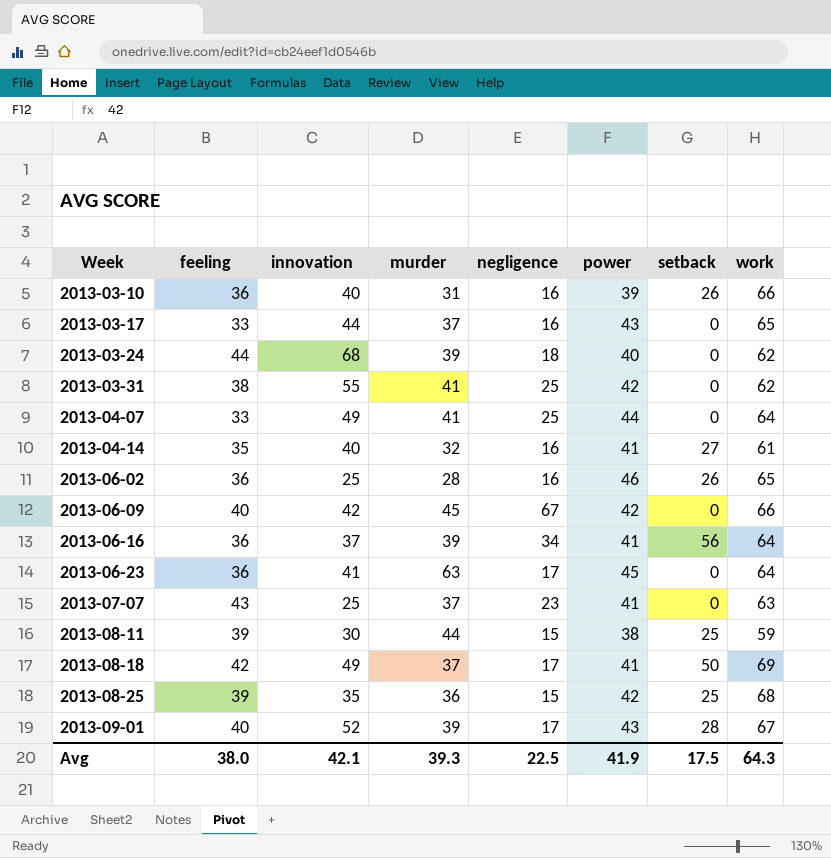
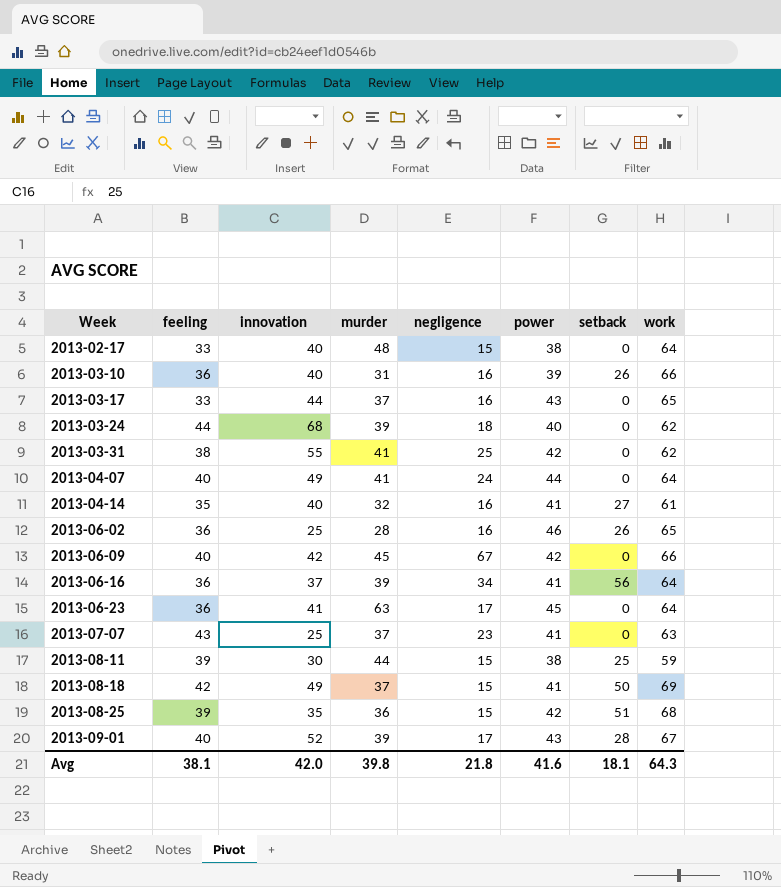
row 2013-02-17: none -> 33 | 40 | 48 | 15 | 38 | 0 | 64
2013-04-07 | feeling: 33 -> 40
2013-04-07 | negligence: 25 -> 24
2013-08-18 | negligence: 17 -> 15
2013-08-25 | setback: 25 -> 51
Avg | feeling: 38.0 -> 38.1
Avg | innovation: 42.1 -> 42.0
Avg | murder: 39.3 -> 39.8
Avg | negligence: 22.5 -> 21.8
Avg | power: 41.9 -> 41.6
Avg | setback: 17.5 -> 18.1

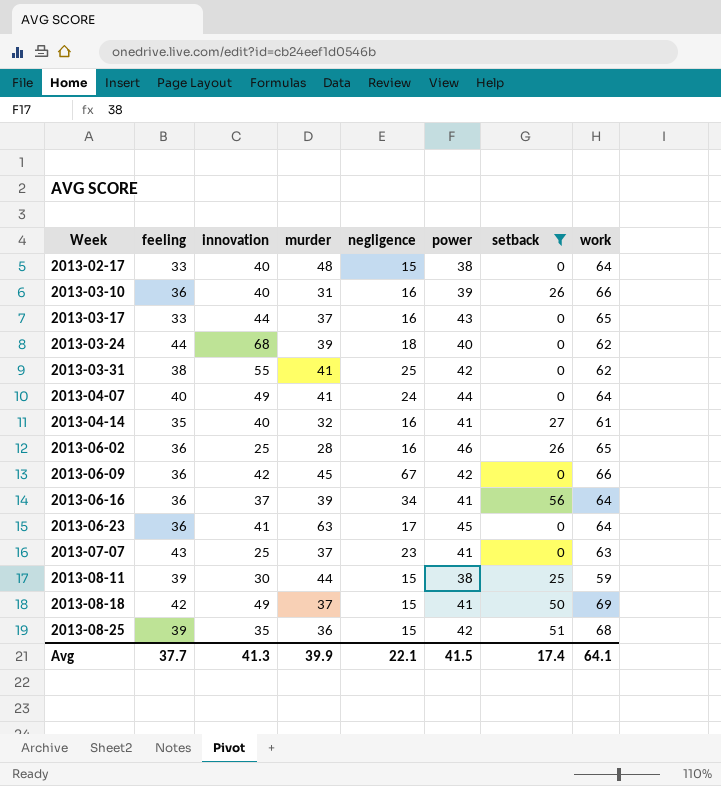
filter: none -> setback != 28
2013-06-09 | feeling: 40 -> 36
Avg | feeling: 38.1 -> 37.7
Avg | innovation: 42.0 -> 41.3
Avg | murder: 39.8 -> 39.9
Avg | negligence: 21.8 -> 22.1
Avg | power: 41.6 -> 41.5
Avg | setback: 18.1 -> 17.4
Avg | work: 64.3 -> 64.1

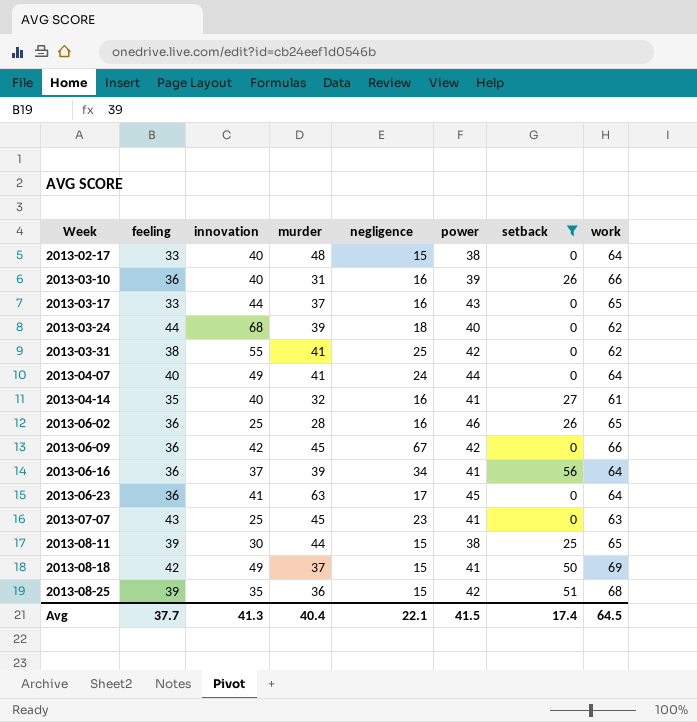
2013-07-07 | murder: 37 -> 45
2013-08-11 | work: 59 -> 65
Avg | murder: 39.9 -> 40.4
Avg | work: 64.1 -> 64.5

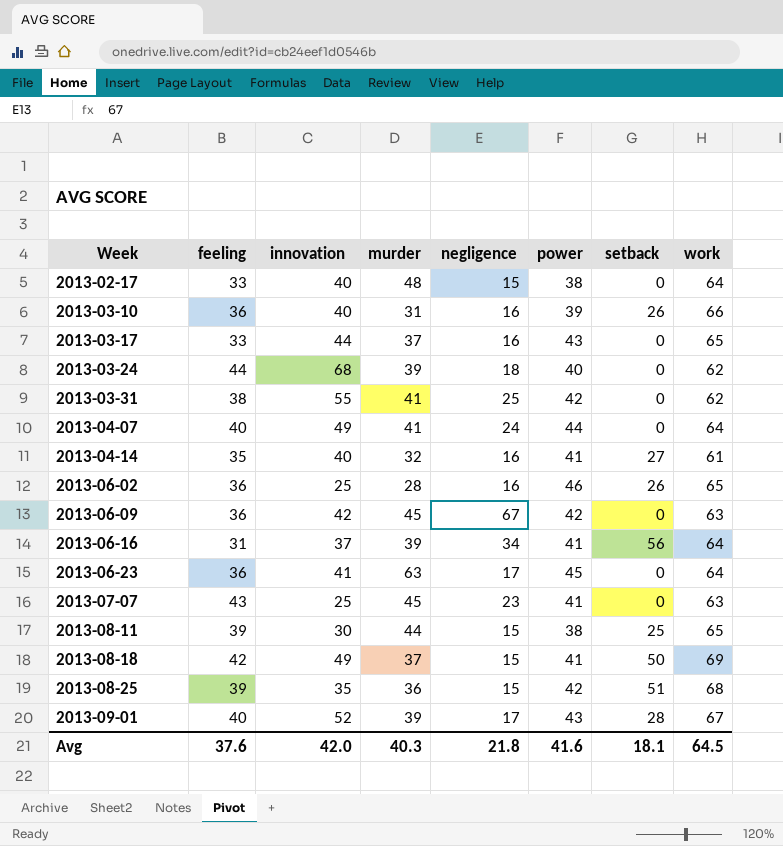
filter: setback != 28 -> none
2013-06-09 | work: 66 -> 63
2013-06-16 | feeling: 36 -> 31
Avg | feeling: 37.7 -> 37.6
Avg | innovation: 41.3 -> 42.0
Avg | murder: 40.4 -> 40.3
Avg | negligence: 22.1 -> 21.8
Avg | power: 41.5 -> 41.6
Avg | setback: 17.4 -> 18.1

